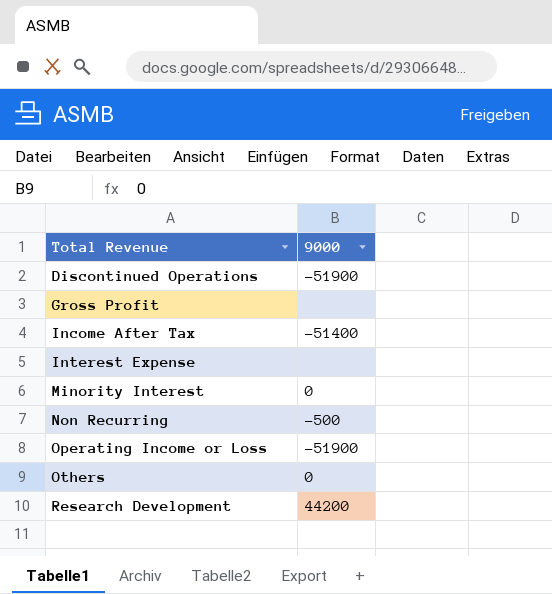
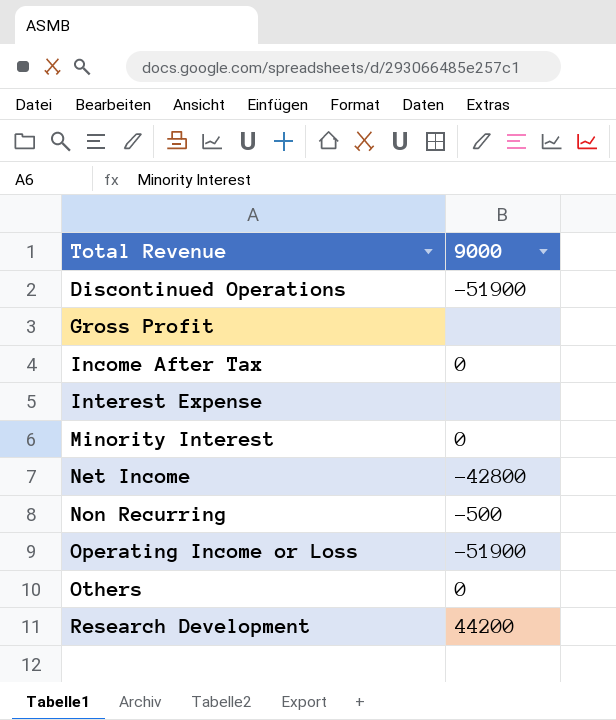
Income After Tax | 9000: -51400 -> 0
row Net Income: none -> -42800

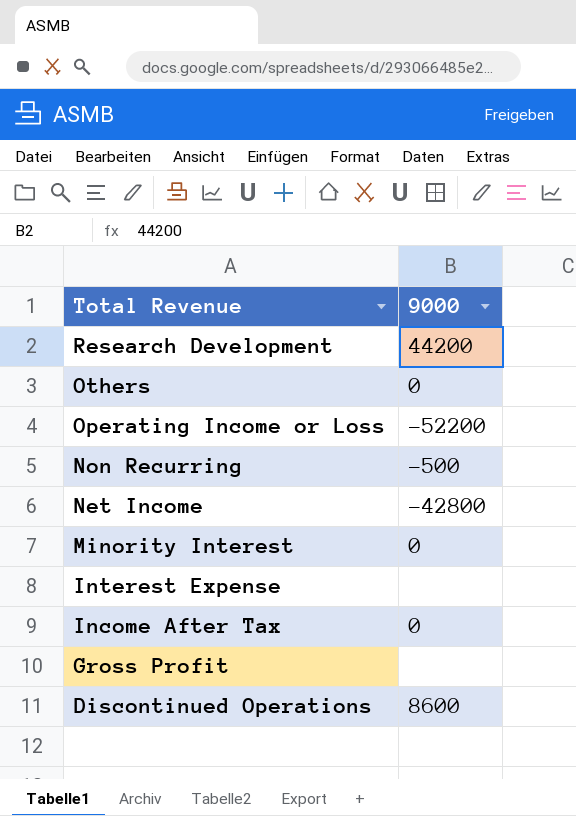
row order: Total Revenue ascending -> Total Revenue descending
Operating Income or Loss | 9000: -51900 -> -52200
Discontinued Operations | 9000: -51900 -> 8600

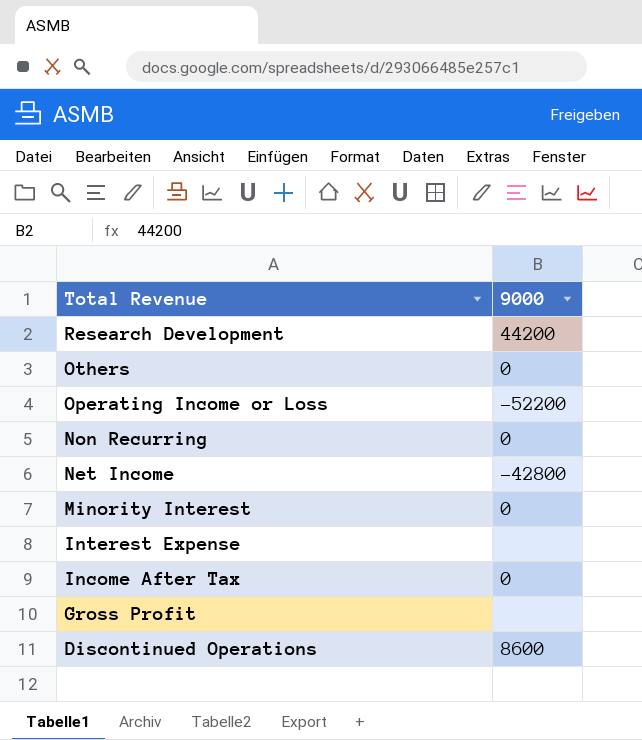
Non Recurring | 9000: -500 -> 0

